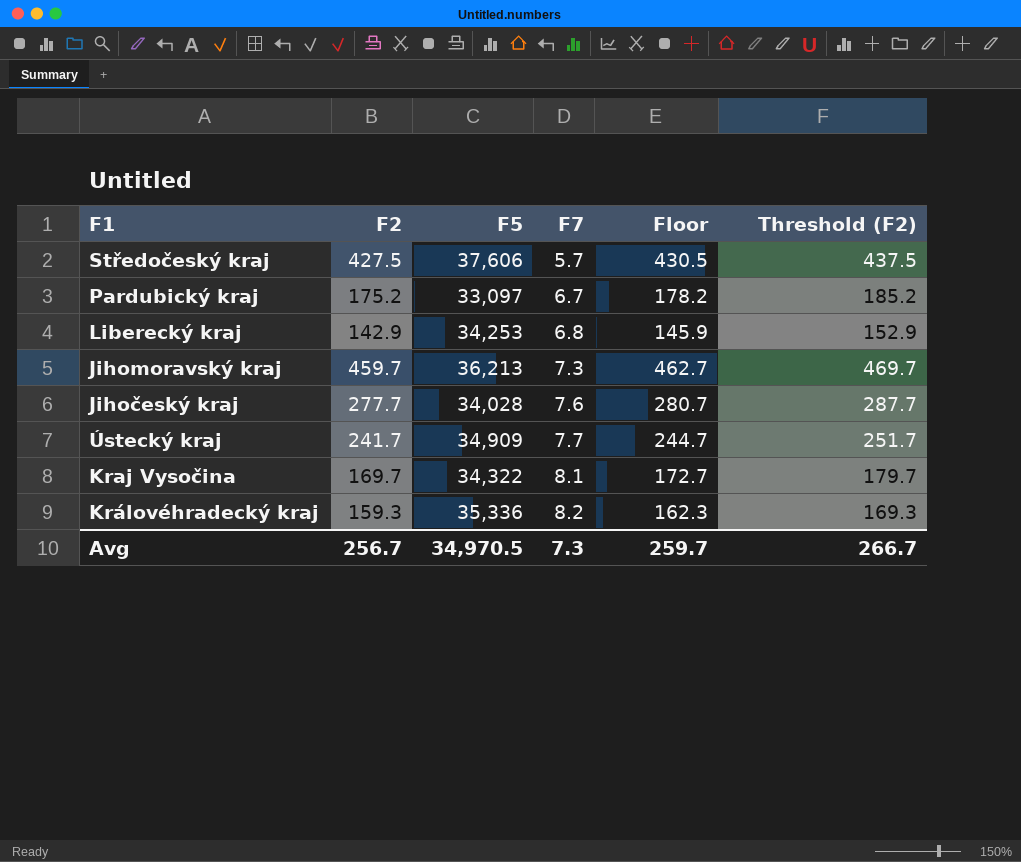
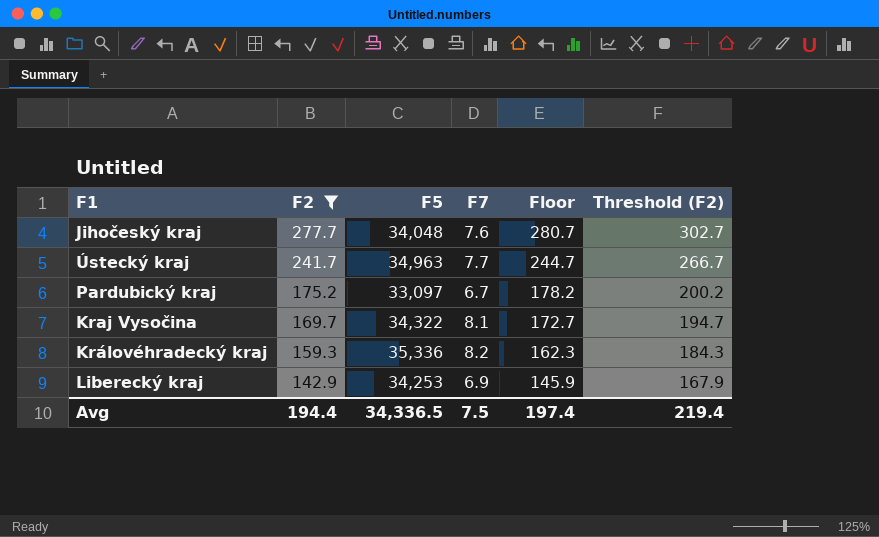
filter: none -> F2 <= 277.7
row order: F7 ascending -> F2 descending
column Threshold (F2) | formula: [F2] + 10 -> [F2] + 25
Jihočeský kraj | F5: 34,028 -> 34,048
Ústecký kraj | F5: 34,909 -> 34,963
Liberecký kraj | F7: 6.8 -> 6.9
Avg | F2: 256.7 -> 194.4
Avg | F5: 34,970.5 -> 34,336.5
Avg | F7: 7.3 -> 7.5
Avg | Floor: 259.7 -> 197.4
Avg | Threshold (F2): 266.7 -> 219.4

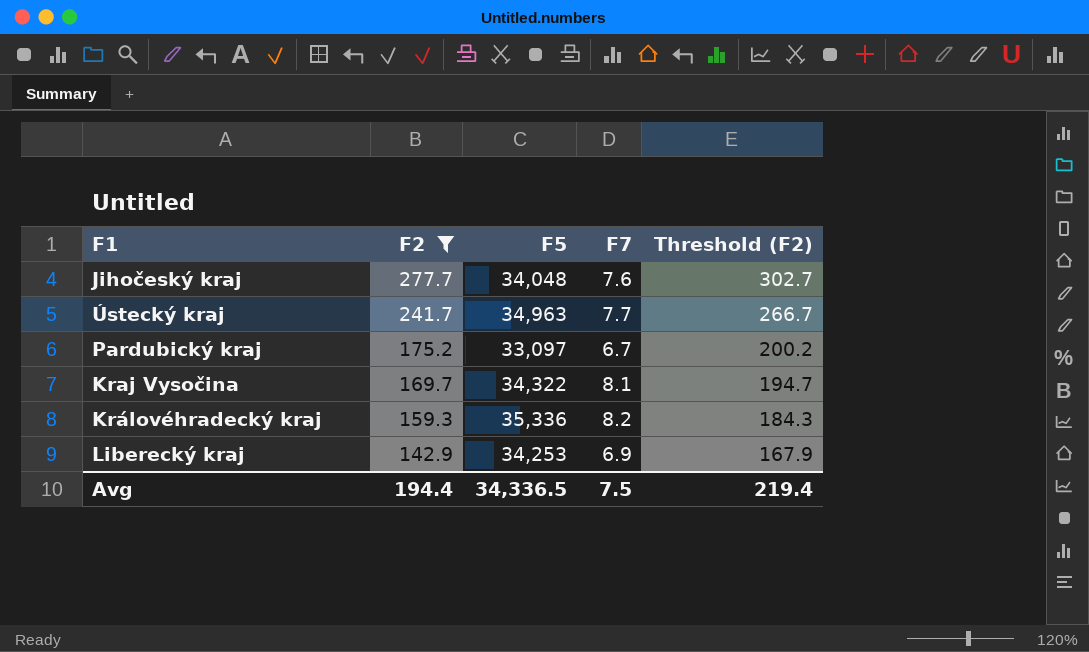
column Floor | formula: [F2] + 3 -> none

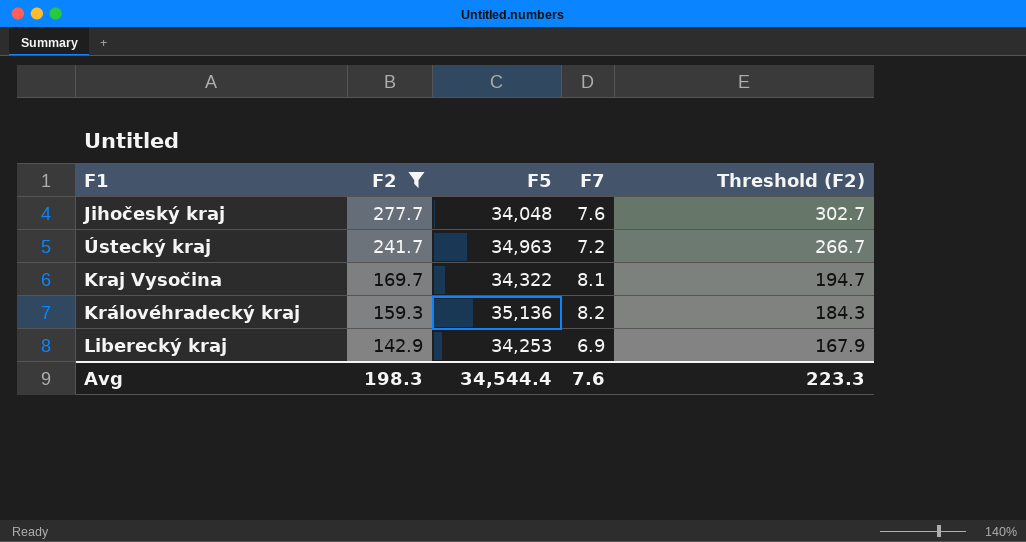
row Pardubický kraj: 175.2 | 33,097 | 6.7 | 200.2 -> none
Ústecký kraj | F7: 7.7 -> 7.2
Královéhradecký kraj | F5: 35,336 -> 35,136
Avg | F2: 194.4 -> 198.3
Avg | F5: 34,336.5 -> 34,544.4
Avg | F7: 7.5 -> 7.6
Avg | Threshold (F2): 219.4 -> 223.3

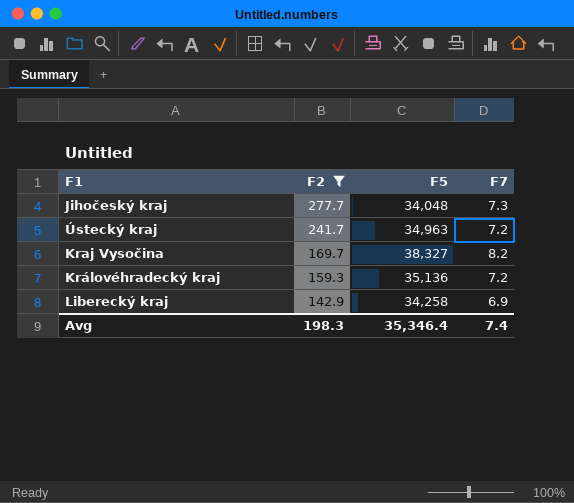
column Threshold (F2) | formula: [F2] + 25 -> none
Jihočeský kraj | F7: 7.6 -> 7.3
Kraj Vysočina | F5: 34,322 -> 38,327
Kraj Vysočina | F7: 8.1 -> 8.2
Královéhradecký kraj | F7: 8.2 -> 7.2
Liberecký kraj | F5: 34,253 -> 34,258
Avg | F5: 34,544.4 -> 35,346.4
Avg | F7: 7.6 -> 7.4

